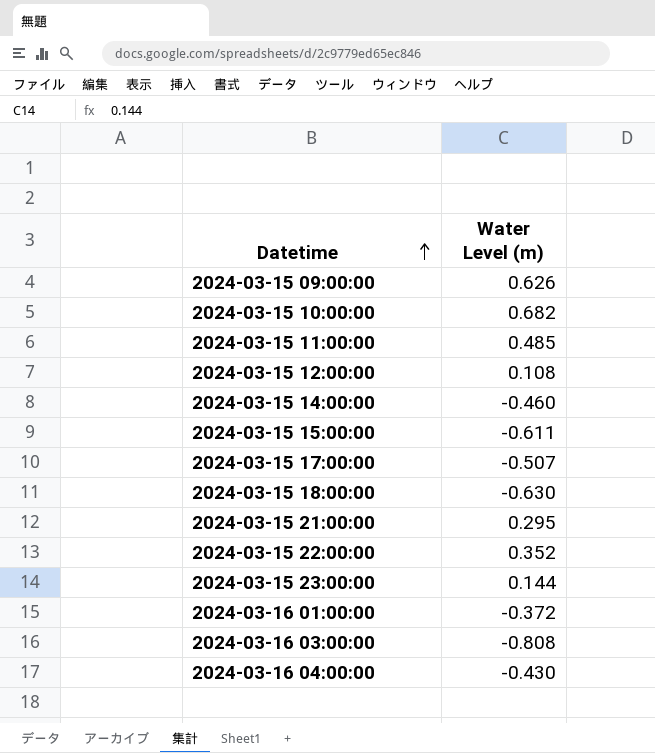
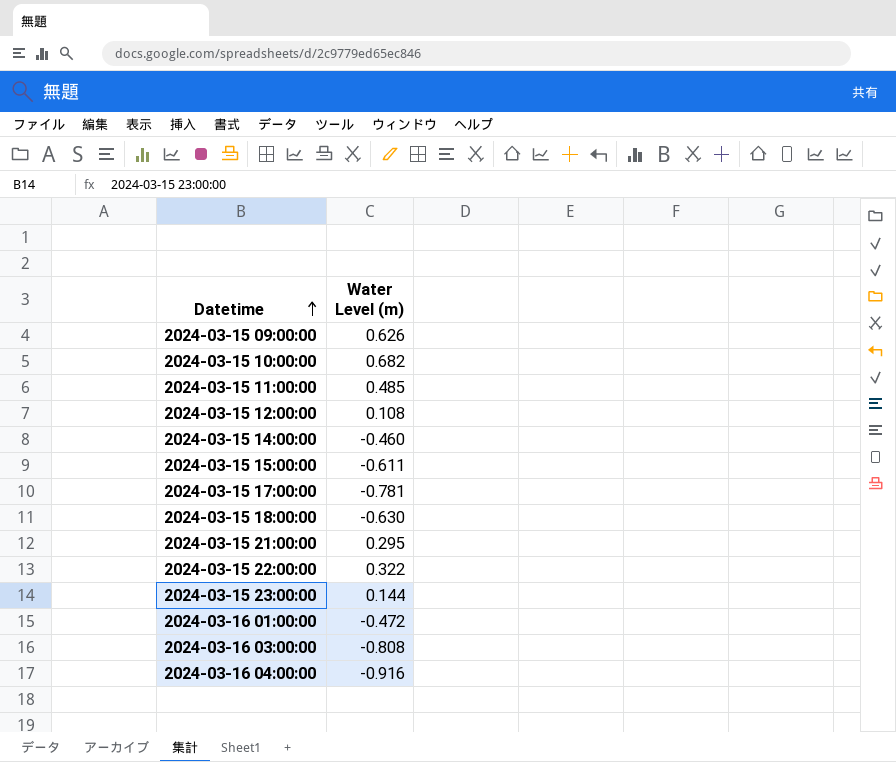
2024-03-15 17:00:00 | Water Level (m): -0.507 -> -0.781
2024-03-15 22:00:00 | Water Level (m): 0.352 -> 0.322
2024-03-16 01:00:00 | Water Level (m): -0.372 -> -0.472
2024-03-16 04:00:00 | Water Level (m): -0.430 -> -0.916

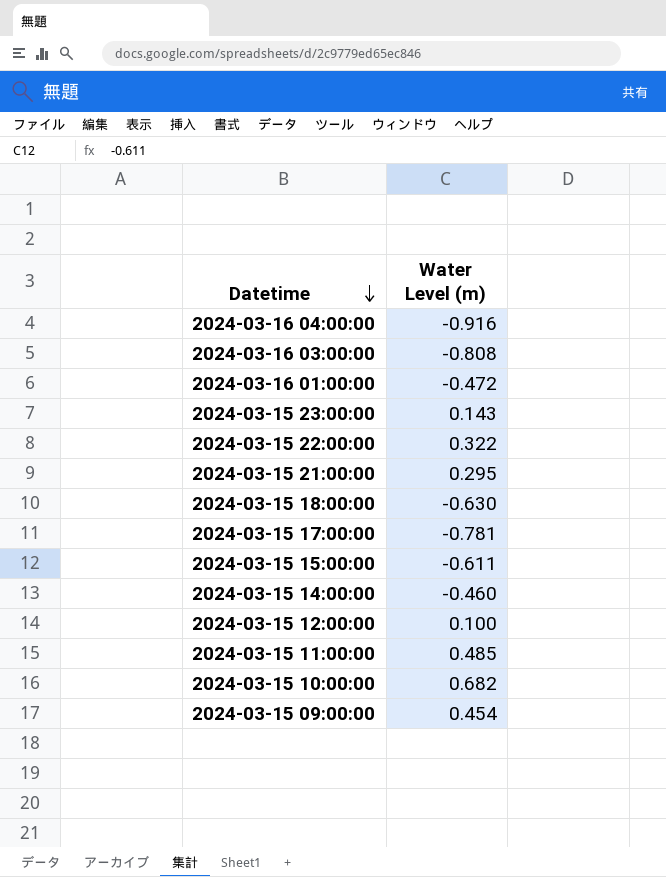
row order: Datetime ascending -> Datetime descending
2024-03-15 23:00:00 | Water Level (m): 0.144 -> 0.143
2024-03-15 12:00:00 | Water Level (m): 0.108 -> 0.100
2024-03-15 09:00:00 | Water Level (m): 0.626 -> 0.454

